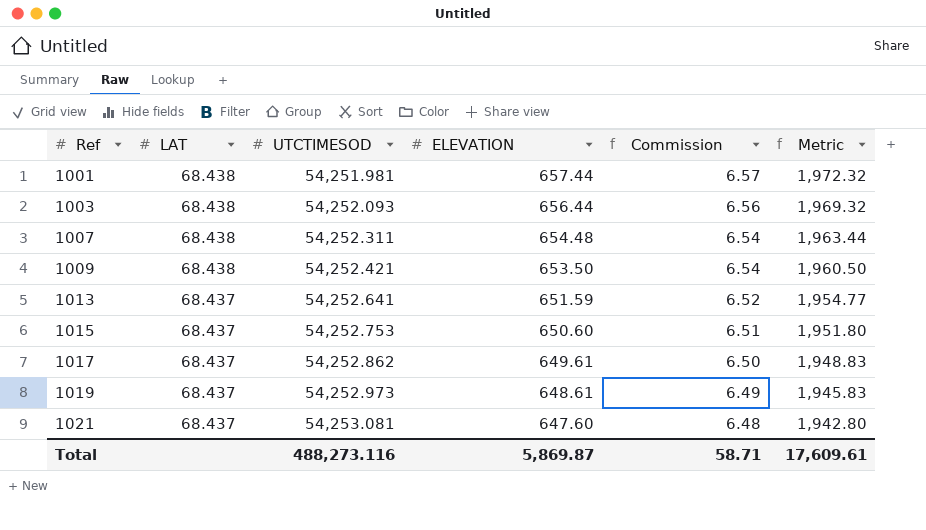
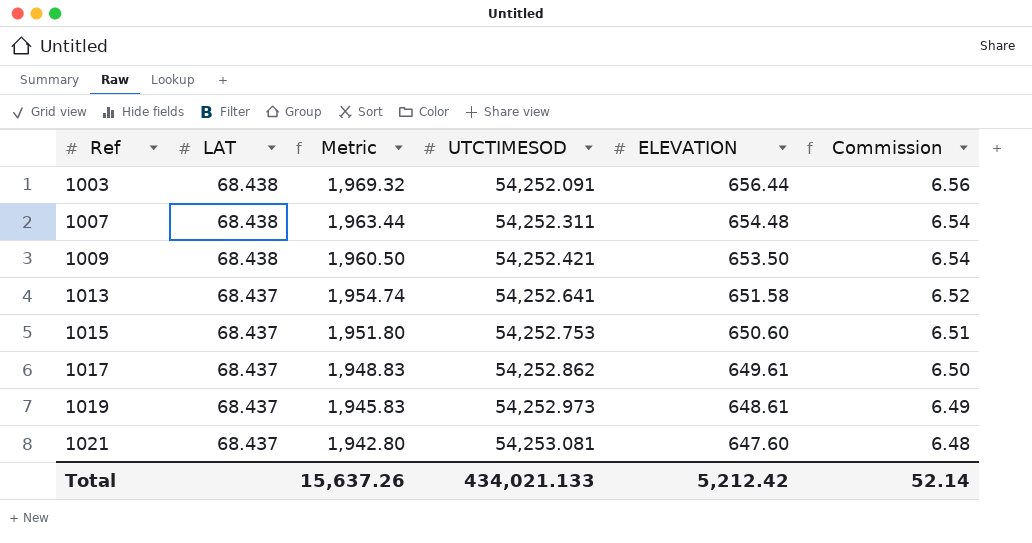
column Metric | position: 6 -> 3
row 1001: 68.438 | 54,251.981 | 657.44 | 6.57 | 1,972.32 -> none
1003 | UTCTIMESOD: 54,252.093 -> 54,252.091
1013 | Metric: 1,954.77 -> 1,954.74
1013 | ELEVATION: 651.59 -> 651.58
Total | Metric: 17,609.61 -> 15,637.26
Total | UTCTIMESOD: 488,273.116 -> 434,021.133
Total | ELEVATION: 5,869.87 -> 5,212.42
Total | Commission: 58.71 -> 52.14

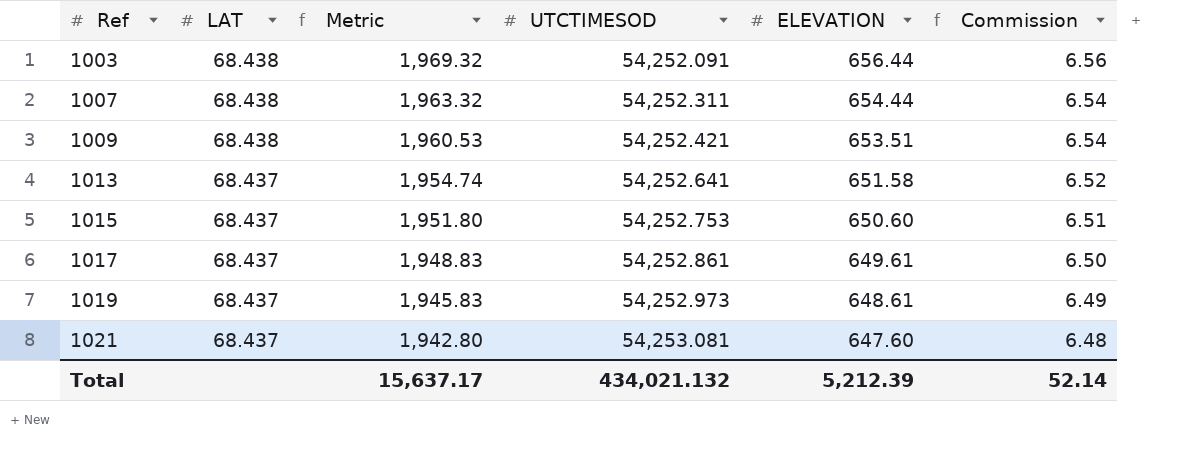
1007 | Metric: 1,963.44 -> 1,963.32
1007 | ELEVATION: 654.48 -> 654.44
1009 | Metric: 1,960.50 -> 1,960.53
1009 | ELEVATION: 653.50 -> 653.51
1017 | UTCTIMESOD: 54,252.862 -> 54,252.861
Total | Metric: 15,637.26 -> 15,637.17
Total | UTCTIMESOD: 434,021.133 -> 434,021.132
Total | ELEVATION: 5,212.42 -> 5,212.39

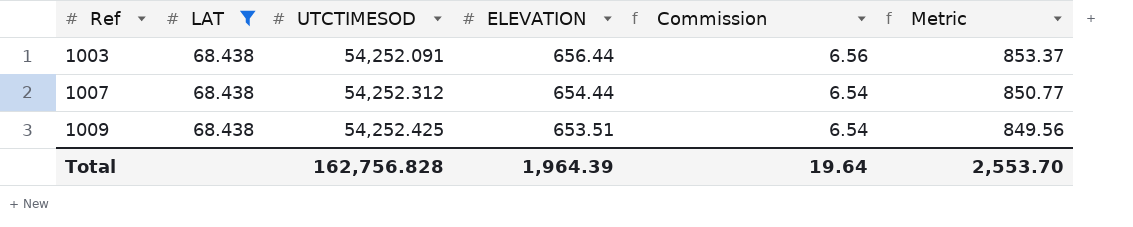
filter: none -> LAT = 68.438
column Metric | formula: [ELEVATION] * 3 -> [ELEVATION] * 1.3
column Metric | position: 3 -> 6
1007 | UTCTIMESOD: 54,252.311 -> 54,252.312
1009 | UTCTIMESOD: 54,252.421 -> 54,252.425
Total | UTCTIMESOD: 434,021.132 -> 162,756.828
Total | ELEVATION: 5,212.39 -> 1,964.39
Total | Commission: 52.14 -> 19.64
Total | Metric: 15,637.17 -> 2,553.70

